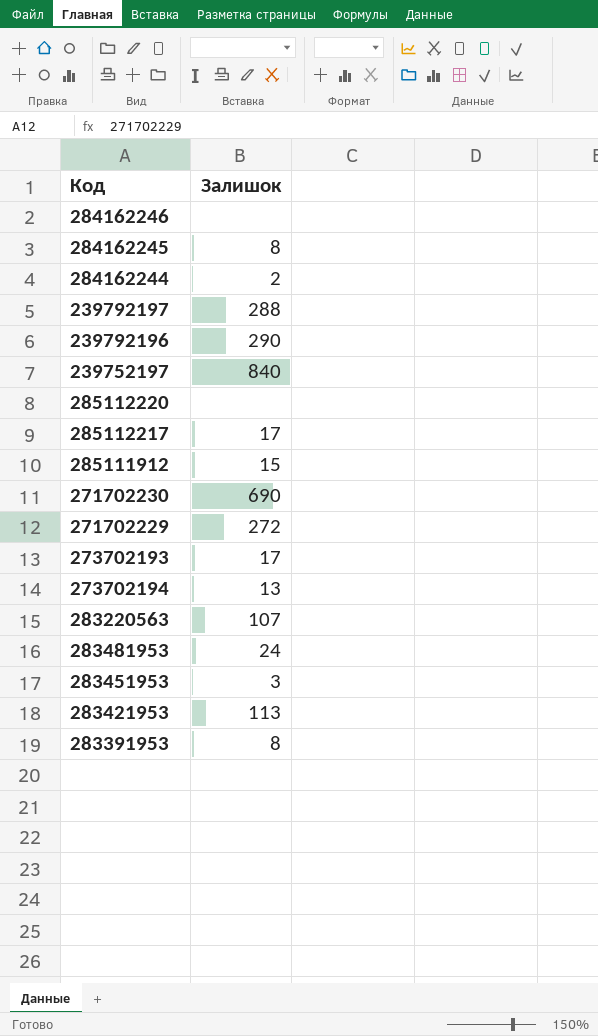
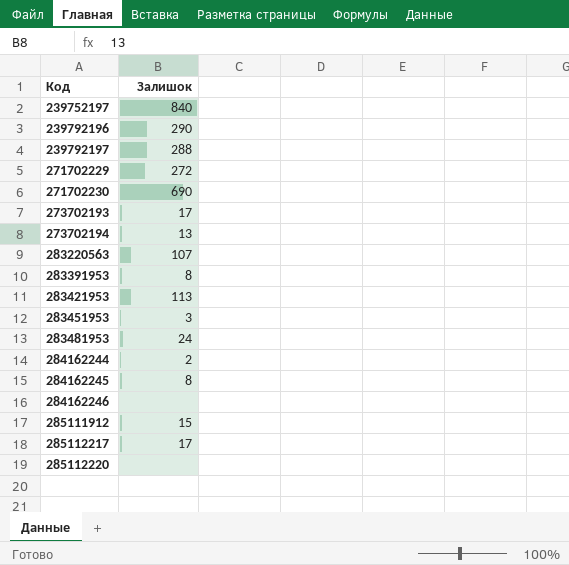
row order: none -> Код ascending

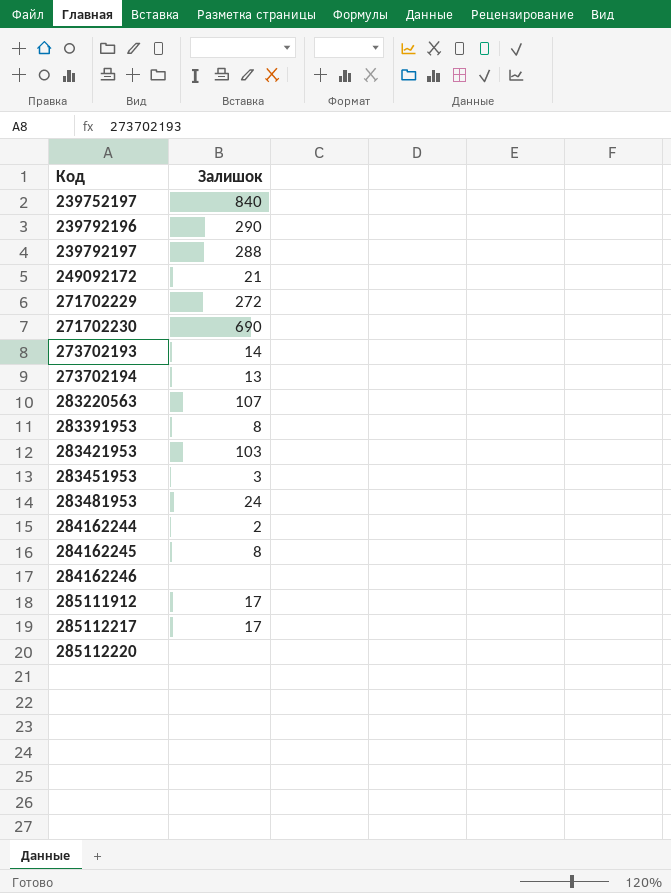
row 249092172: none -> 21
273702193 | Залишок: 17 -> 14
283421953 | Залишок: 113 -> 103
285111912 | Залишок: 15 -> 17

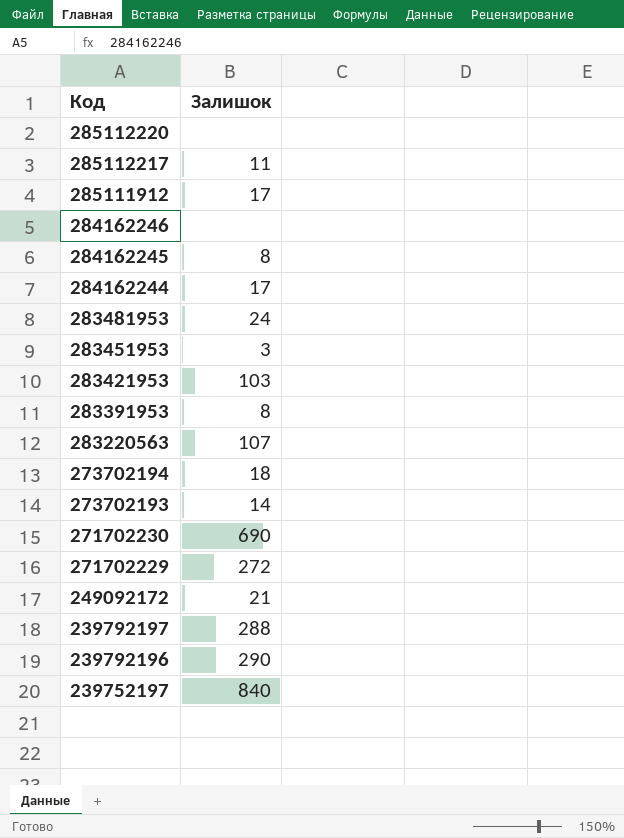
row order: Код ascending -> Код descending
285112217 | Залишок: 17 -> 11
284162244 | Залишок: 2 -> 17
273702194 | Залишок: 13 -> 18

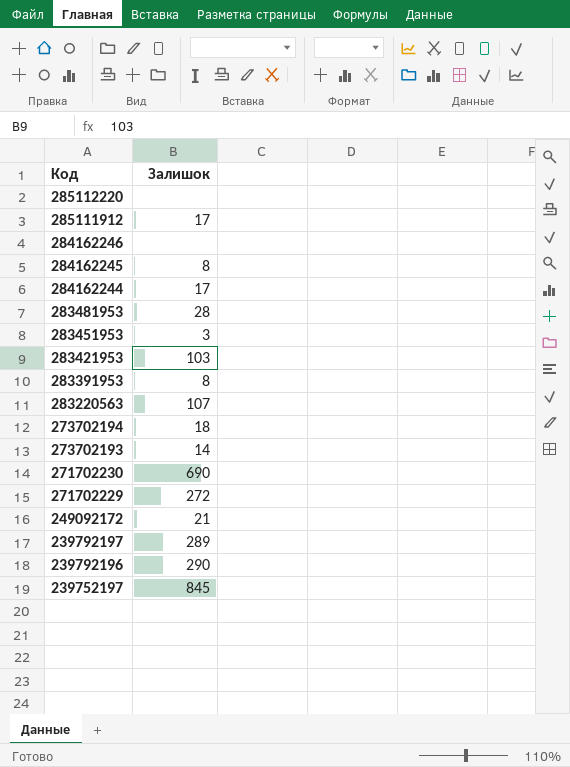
row 285112217: 11 -> none
283481953 | Залишок: 24 -> 28
239792197 | Залишок: 288 -> 289
239752197 | Залишок: 840 -> 845

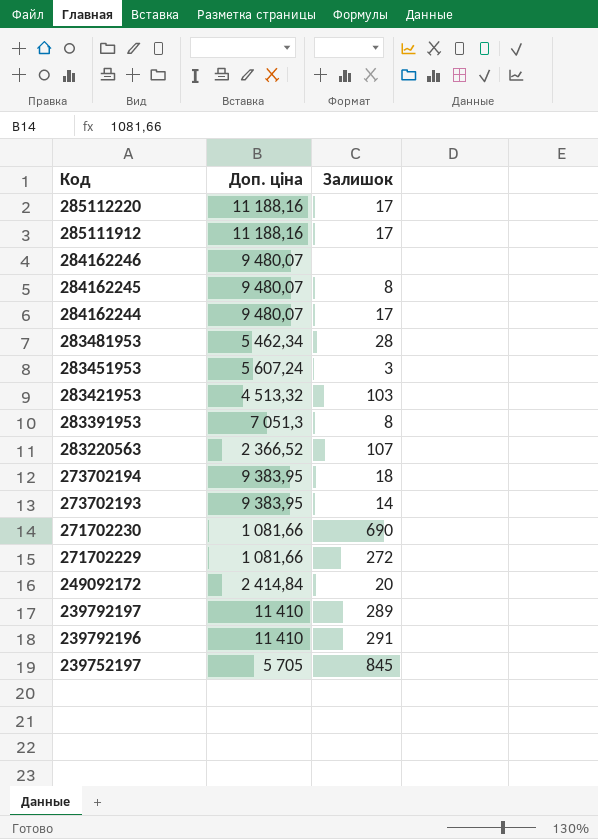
column Доп. ціна | position: none -> 2
285112220 | Залишок: none -> 17
249092172 | Залишок: 21 -> 20
239792196 | Залишок: 290 -> 291

